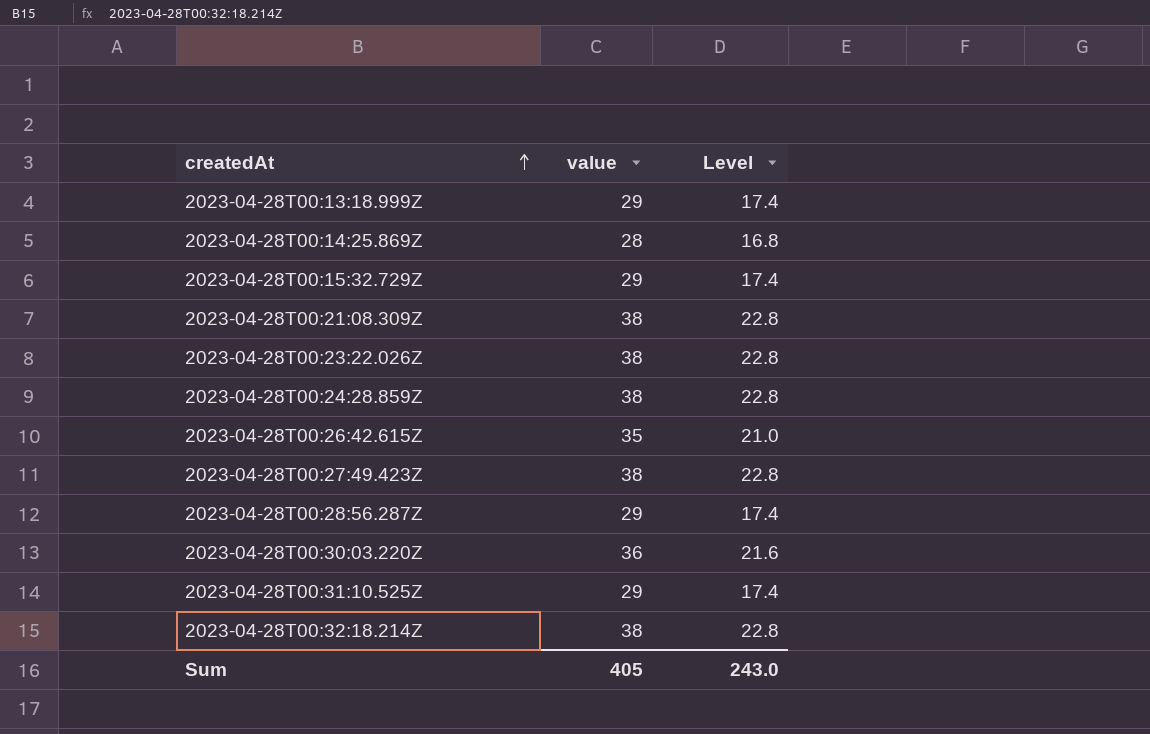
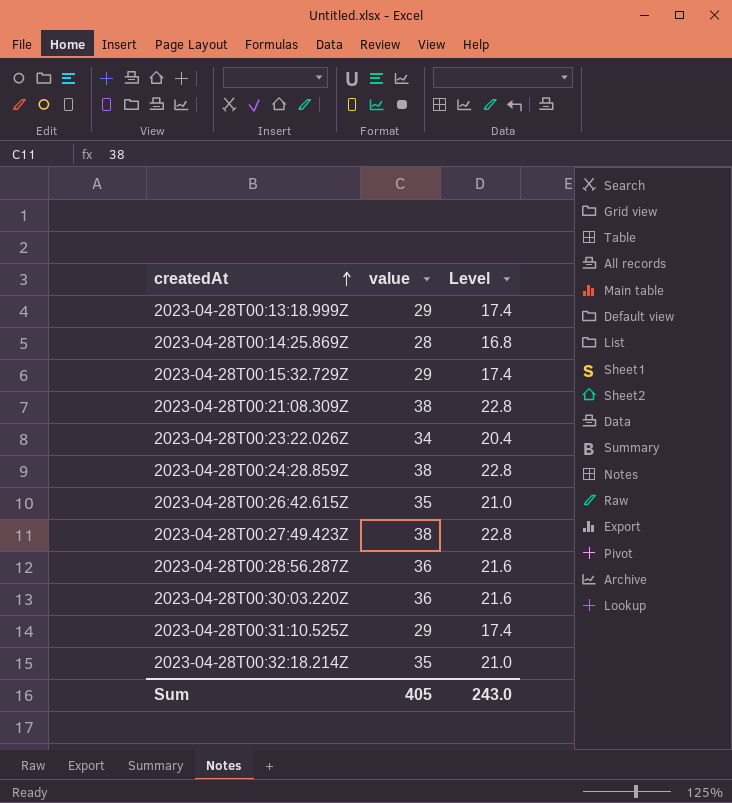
2023-04-28T00:23:22.026Z | value: 38 -> 34
2023-04-28T00:23:22.026Z | Level: 22.8 -> 20.4
2023-04-28T00:28:56.287Z | value: 29 -> 36
2023-04-28T00:28:56.287Z | Level: 17.4 -> 21.6
2023-04-28T00:32:18.214Z | value: 38 -> 35
2023-04-28T00:32:18.214Z | Level: 22.8 -> 21.0

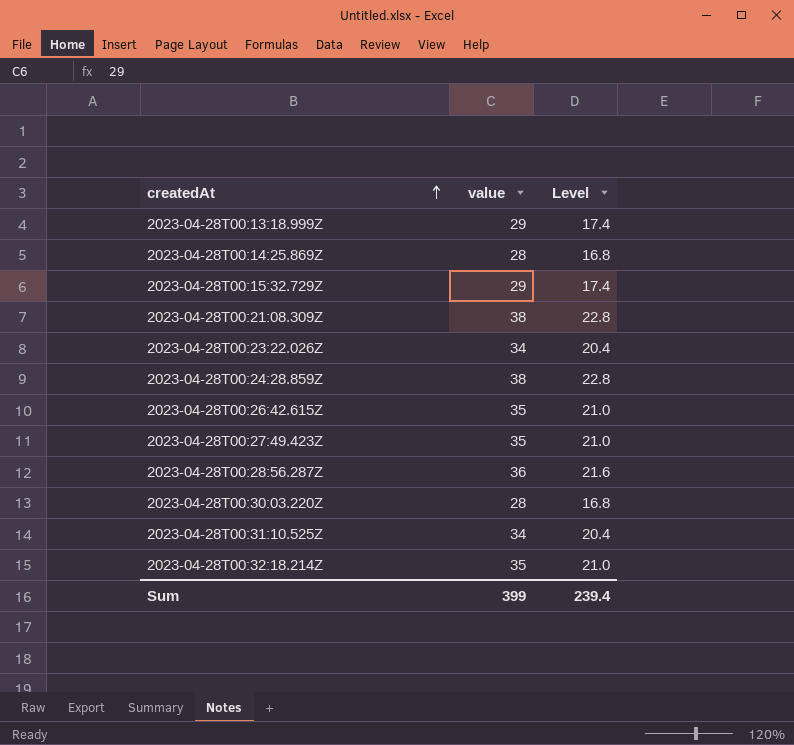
2023-04-28T00:27:49.423Z | value: 38 -> 35
2023-04-28T00:27:49.423Z | Level: 22.8 -> 21.0
2023-04-28T00:30:03.220Z | value: 36 -> 28
2023-04-28T00:30:03.220Z | Level: 21.6 -> 16.8
2023-04-28T00:31:10.525Z | value: 29 -> 34
2023-04-28T00:31:10.525Z | Level: 17.4 -> 20.4
Sum | value: 405 -> 399
Sum | Level: 243.0 -> 239.4

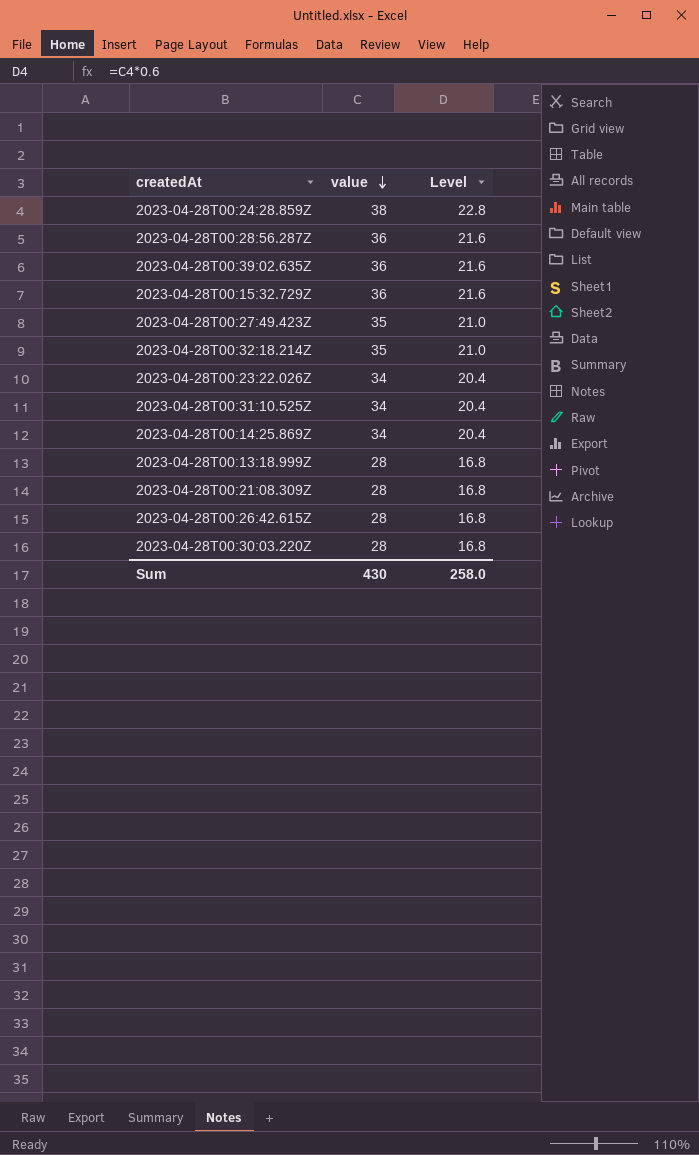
row order: createdAt ascending -> value descending
row 2023-04-28T00:39:02.635Z: none -> 36 | 21.6
2023-04-28T00:15:32.729Z | value: 29 -> 36
2023-04-28T00:15:32.729Z | Level: 17.4 -> 21.6
2023-04-28T00:14:25.869Z | value: 28 -> 34
2023-04-28T00:14:25.869Z | Level: 16.8 -> 20.4
2023-04-28T00:13:18.999Z | value: 29 -> 28
2023-04-28T00:13:18.999Z | Level: 17.4 -> 16.8
2023-04-28T00:21:08.309Z | value: 38 -> 28
2023-04-28T00:21:08.309Z | Level: 22.8 -> 16.8
2023-04-28T00:26:42.615Z | value: 35 -> 28
2023-04-28T00:26:42.615Z | Level: 21.0 -> 16.8
Sum | value: 399 -> 430
Sum | Level: 239.4 -> 258.0

